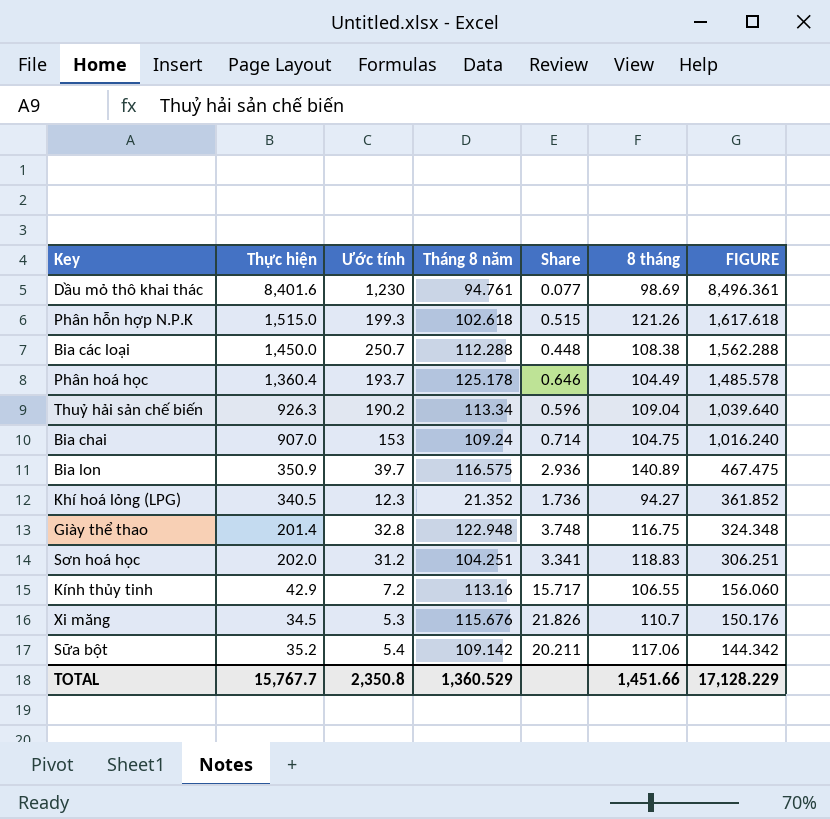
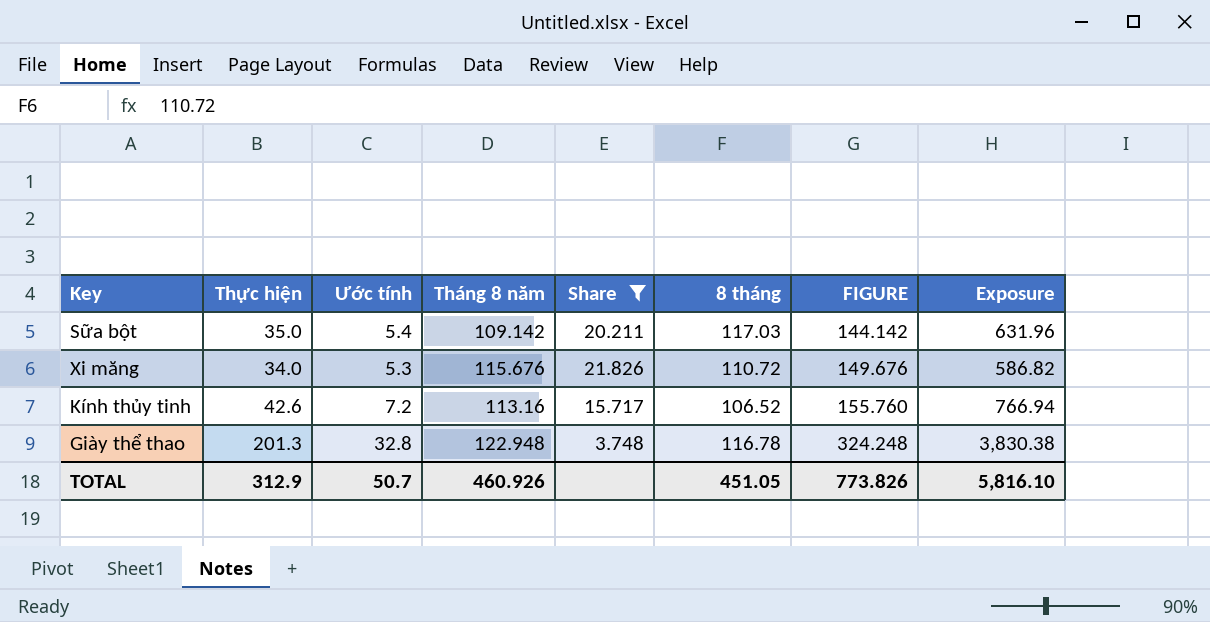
filter: none -> Share >= 3.748
row order: FIGURE descending -> FIGURE ascending
column Exposure | formula: none -> [Ước tính] * [8 tháng]
Sữa bột | Thực hiện: 35.2 -> 35.0
Sữa bột | 8 tháng: 117.06 -> 117.03
Sữa bột | FIGURE: 144.342 -> 144.142
Xi măng | Thực hiện: 34.5 -> 34.0
Xi măng | 8 tháng: 110.7 -> 110.72
Xi măng | FIGURE: 150.176 -> 149.676
Kính thủy tinh | Thực hiện: 42.9 -> 42.6
Kính thủy tinh | 8 tháng: 106.55 -> 106.52
Kính thủy tinh | FIGURE: 156.060 -> 155.760
Giày thể thao | Thực hiện: 201.4 -> 201.3
Giày thể thao | 8 tháng: 116.75 -> 116.78
Giày thể thao | FIGURE: 324.348 -> 324.248
TOTAL | Thực hiện: 15,767.7 -> 312.9
TOTAL | Ước tính: 2,350.8 -> 50.7
TOTAL | Tháng 8 năm: 1,360.529 -> 460.926
TOTAL | 8 tháng: 1,451.66 -> 451.05
TOTAL | FIGURE: 17,128.229 -> 773.826

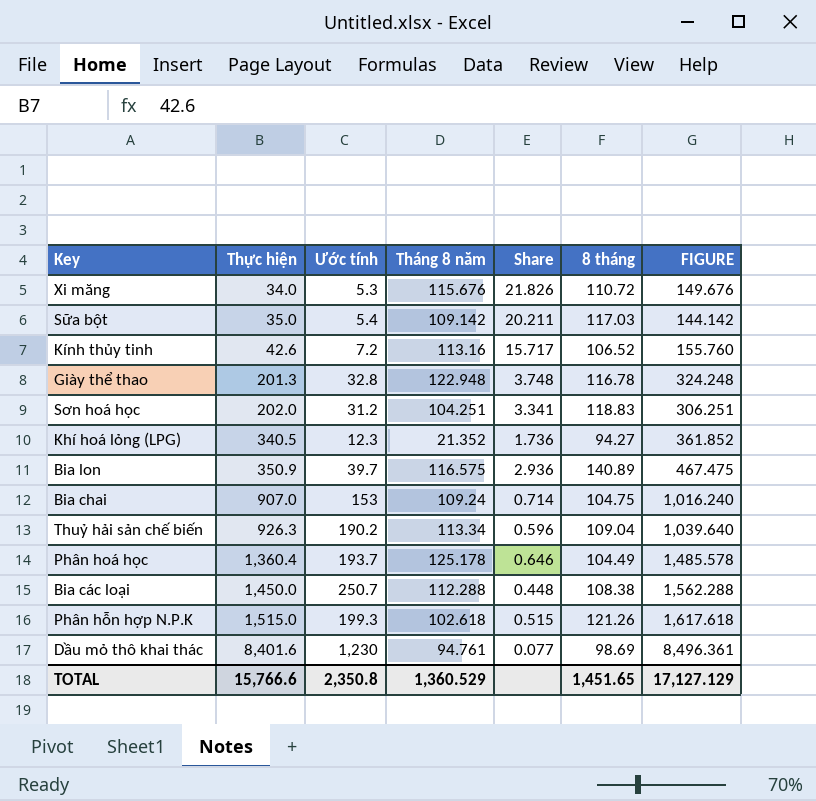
filter: Share >= 3.748 -> none
row order: FIGURE ascending -> Thực hiện ascending
column Exposure | formula: [Ước tính] * [8 tháng] -> none
TOTAL | Thực hiện: 312.9 -> 15,766.6
TOTAL | Ước tính: 50.7 -> 2,350.8
TOTAL | Tháng 8 năm: 460.926 -> 1,360.529
TOTAL | 8 tháng: 451.05 -> 1,451.65
TOTAL | FIGURE: 773.826 -> 17,127.129

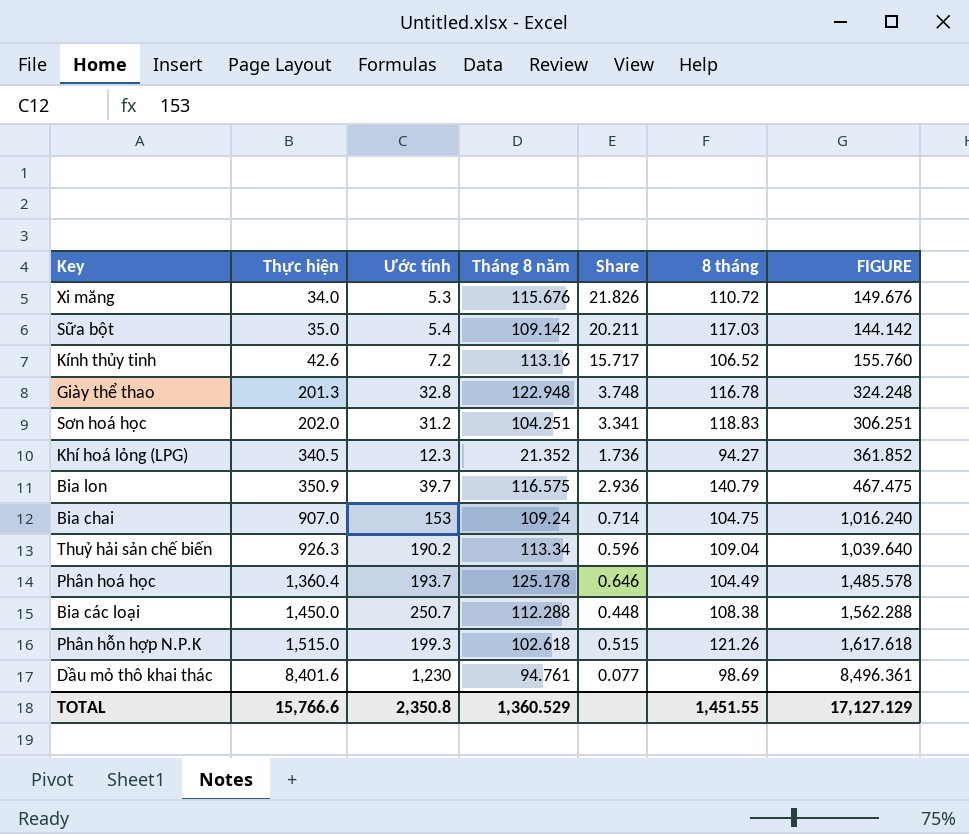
Bia lon | 8 tháng: 140.89 -> 140.79
TOTAL | 8 tháng: 1,451.65 -> 1,451.55

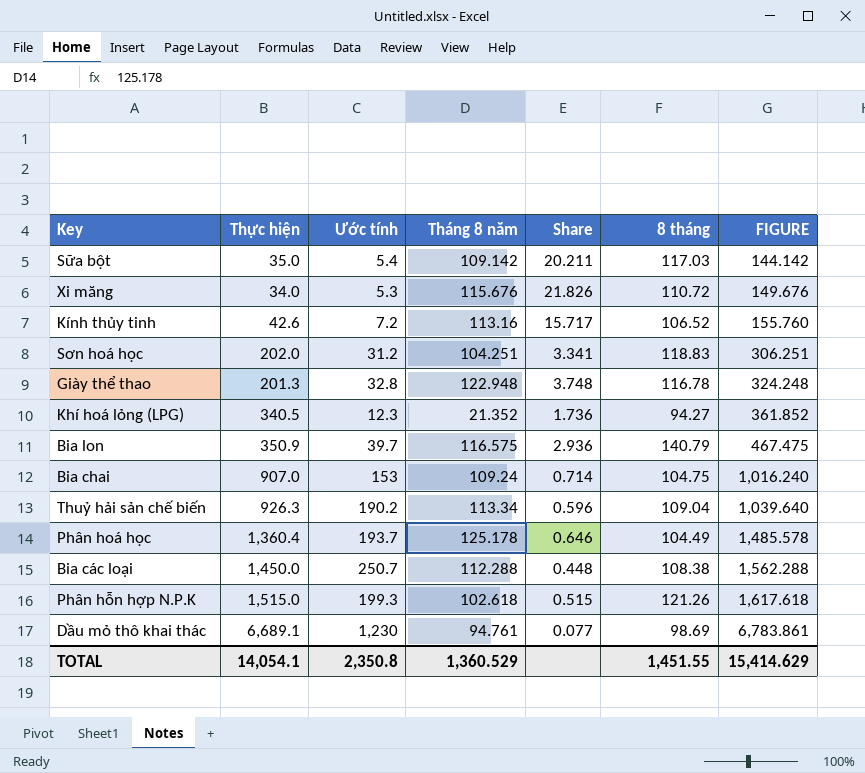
row order: Thực hiện ascending -> FIGURE ascending
Dầu mỏ thô khai thác | Thực hiện: 8,401.6 -> 6,689.1
Dầu mỏ thô khai thác | FIGURE: 8,496.361 -> 6,783.861
TOTAL | Thực hiện: 15,766.6 -> 14,054.1
TOTAL | FIGURE: 17,127.129 -> 15,414.629

